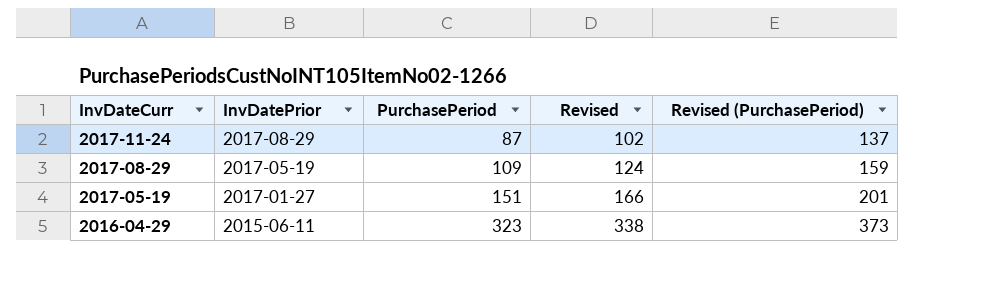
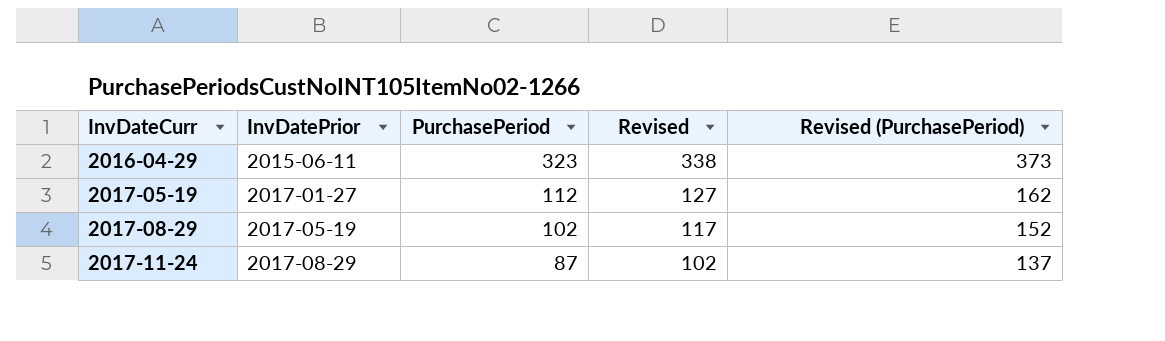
row order: InvDateCurr descending -> InvDateCurr ascending
2017-05-19 | PurchasePeriod: 151 -> 112
2017-05-19 | Revised: 166 -> 127
2017-05-19 | Revised (PurchasePeriod): 201 -> 162
2017-08-29 | PurchasePeriod: 109 -> 102
2017-08-29 | Revised: 124 -> 117
2017-08-29 | Revised (PurchasePeriod): 159 -> 152

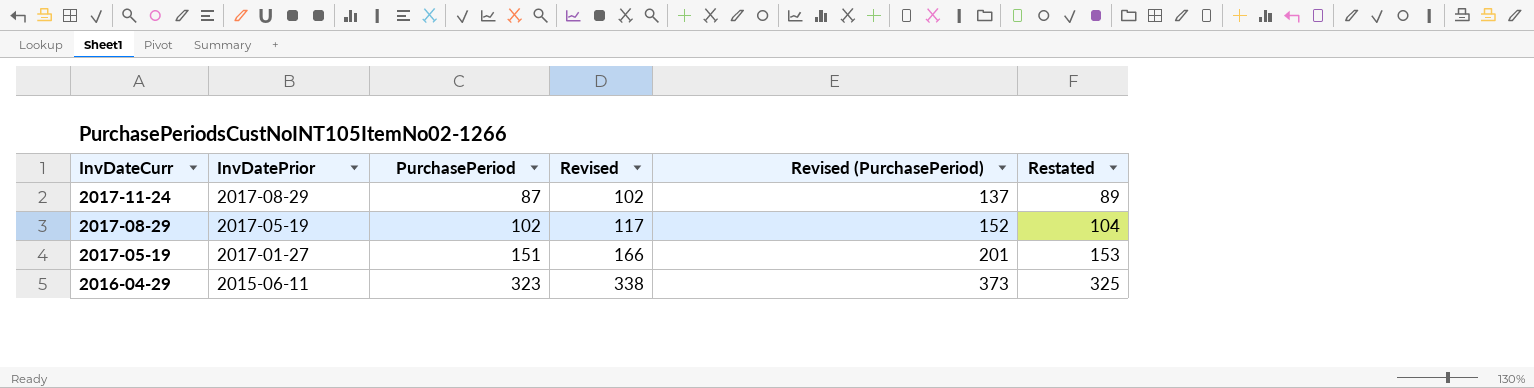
row order: InvDateCurr ascending -> InvDateCurr descending
column Restated | formula: none -> [PurchasePeriod] + 2
2017-05-19 | PurchasePeriod: 112 -> 151
2017-05-19 | Revised: 127 -> 166
2017-05-19 | Revised (PurchasePeriod): 162 -> 201

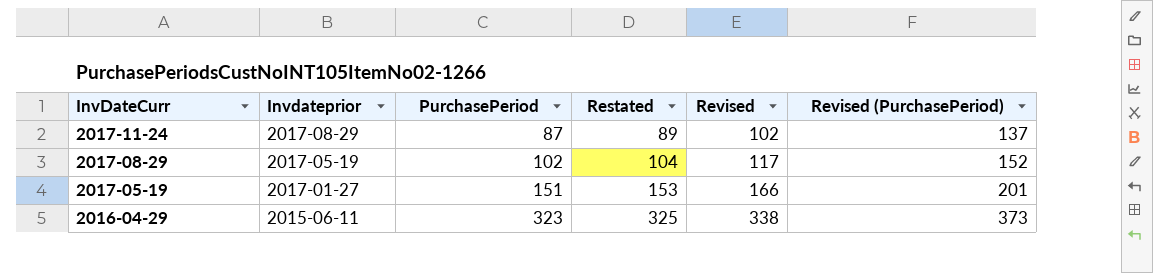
column name: InvDatePrior -> Invdateprior
column Restated | position: 6 -> 4

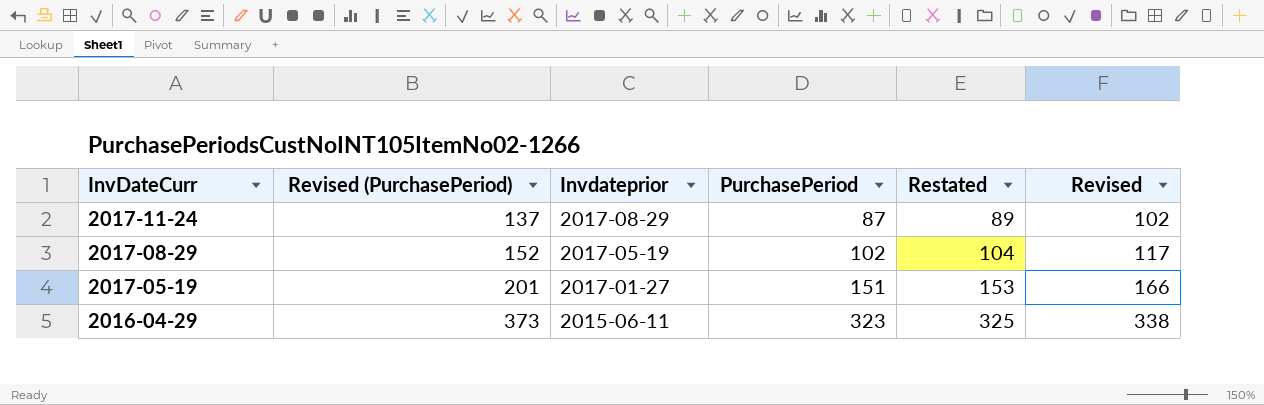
column Revised (PurchasePeriod) | position: 6 -> 2

